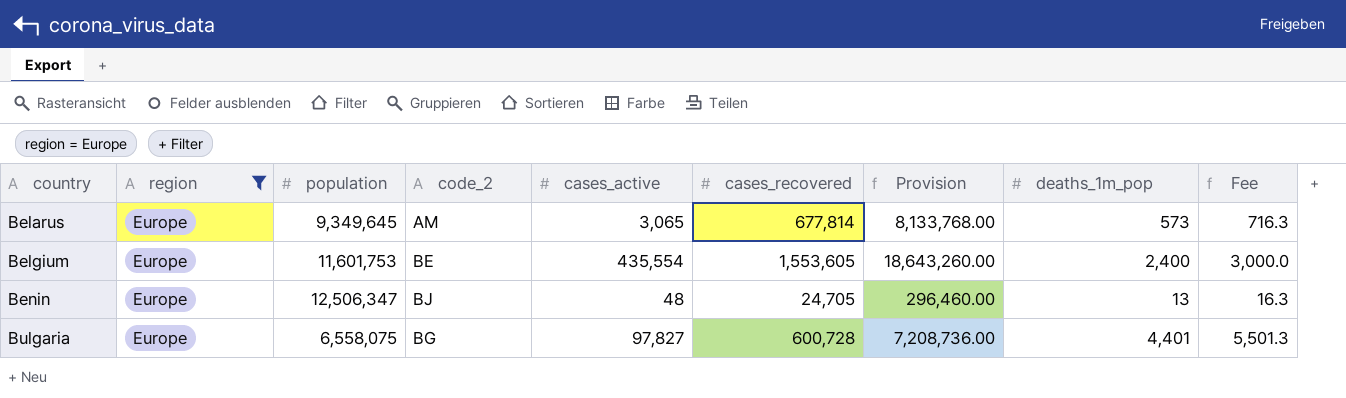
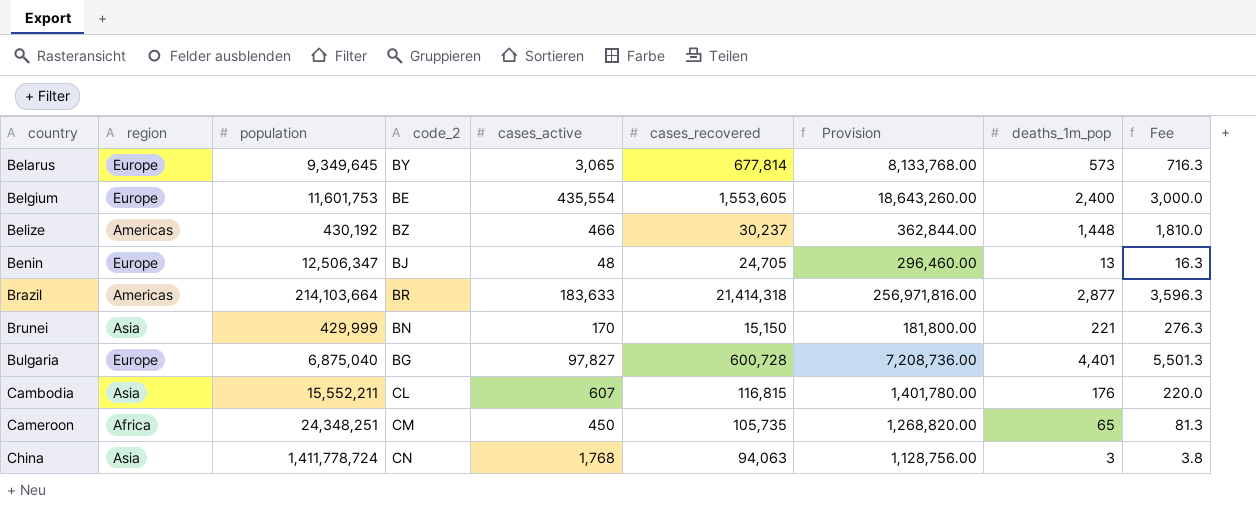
filter: region = Europe -> none
Belarus | code_2: AM -> BY
Bulgaria | population: 6,558,075 -> 6,875,040

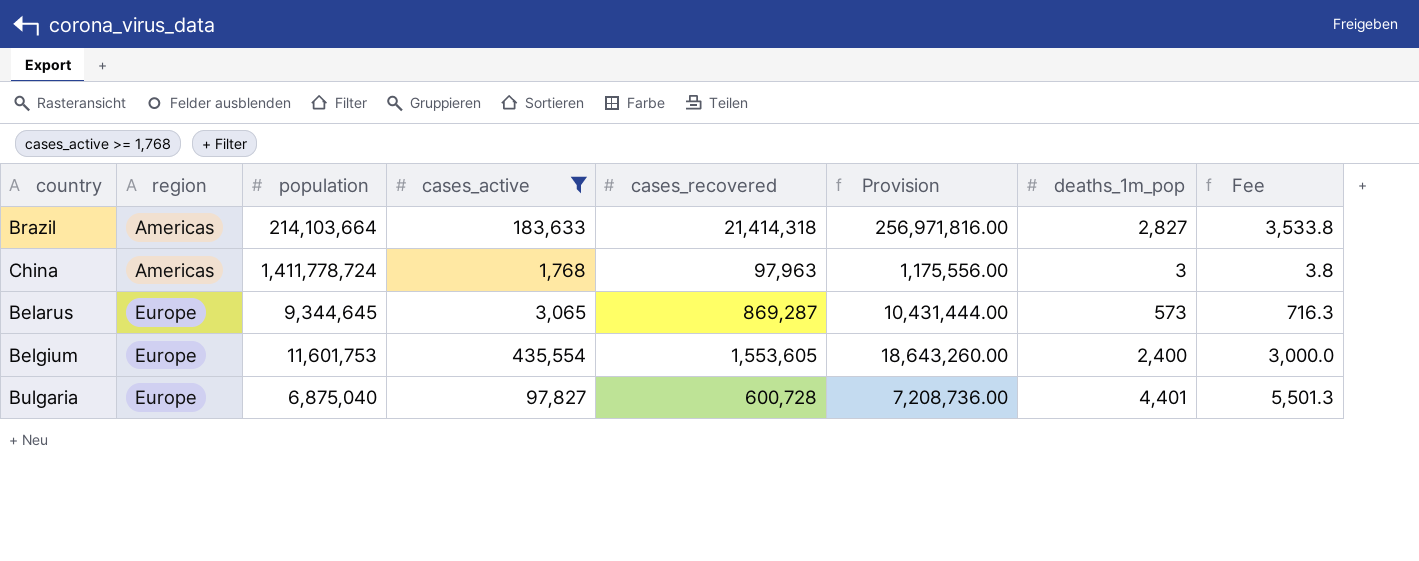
filter: none -> cases_active >= 1,768
row order: country ascending -> region ascending
column code_2 | position: 4 -> none
Brazil | deaths_1m_pop: 2,877 -> 2,827
Brazil | Fee: 3,596.3 -> 3,533.8
China | region: Asia -> Americas
China | cases_recovered: 94,063 -> 97,963
China | Provision: 1,128,756.00 -> 1,175,556.00
Belarus | population: 9,349,645 -> 9,344,645
Belarus | cases_recovered: 677,814 -> 869,287
Belarus | Provision: 8,133,768.00 -> 10,431,444.00

